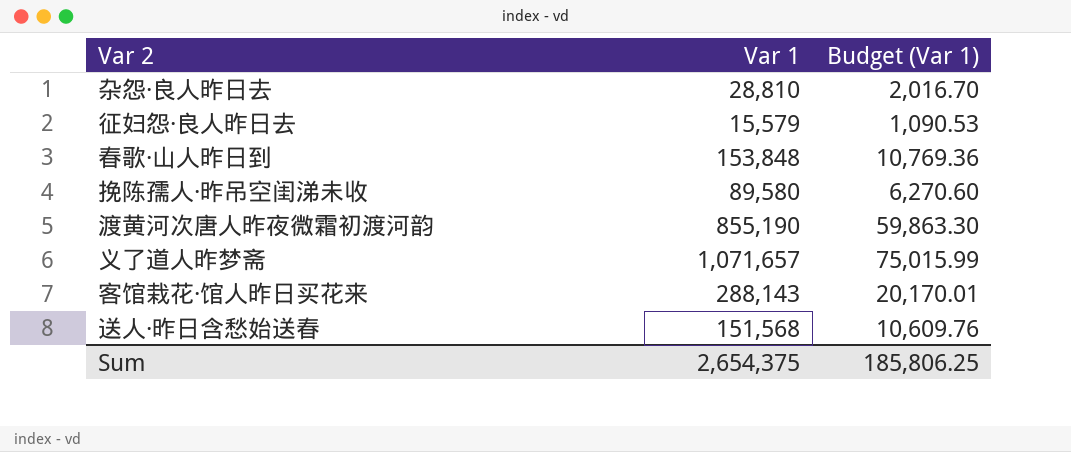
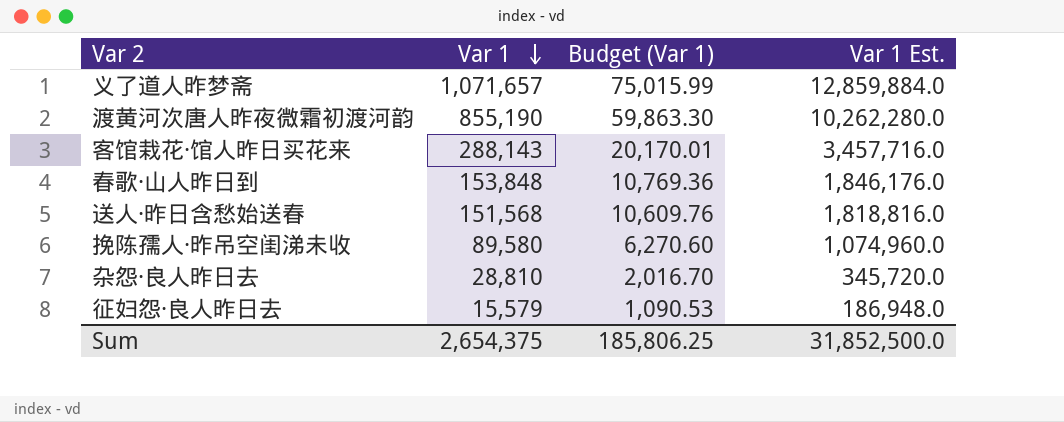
row order: none -> Var 1 descending
column Var 1 Est. | formula: none -> [Var 1] * 12

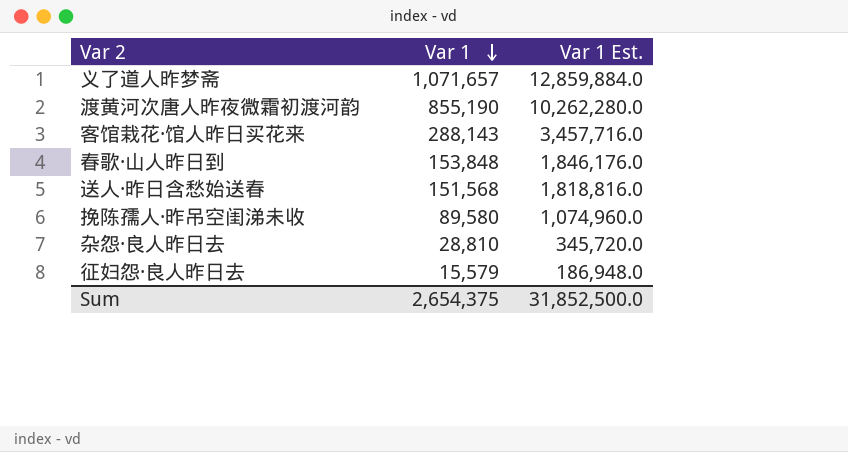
column Budget (Var 1) | formula: [Var 1] * 0.07 -> none

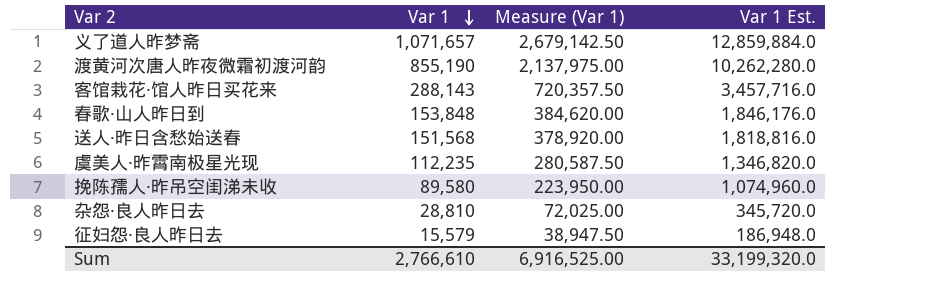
column Measure (Var 1) | formula: none -> [Var 1] * 2.5
row 虞美人·昨霄南极星光现: none -> 112,235 | 280,587.50 | 1,346,820.0
Sum | Var 1: 2,654,375 -> 2,766,610
Sum | Var 1 Est.: 31,852,500.0 -> 33,199,320.0

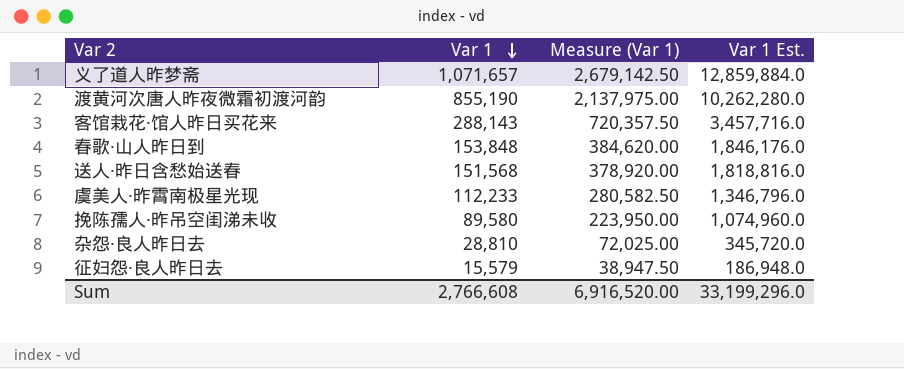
虞美人·昨霄南极星光现 | Var 1: 112,235 -> 112,233
虞美人·昨霄南极星光现 | Measure (Var 1): 280,587.50 -> 280,582.50
虞美人·昨霄南极星光现 | Var 1 Est.: 1,346,820.0 -> 1,346,796.0
Sum | Var 1: 2,766,610 -> 2,766,608
Sum | Measure (Var 1): 6,916,525.00 -> 6,916,520.00
Sum | Var 1 Est.: 33,199,320.0 -> 33,199,296.0

